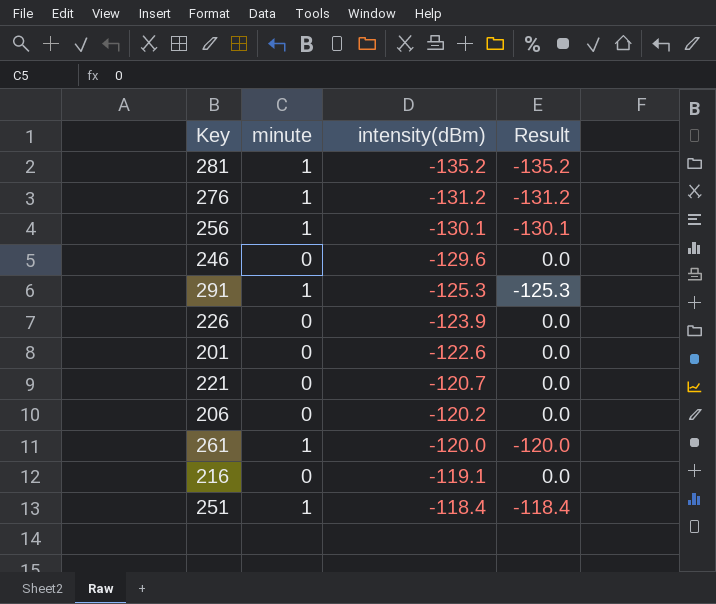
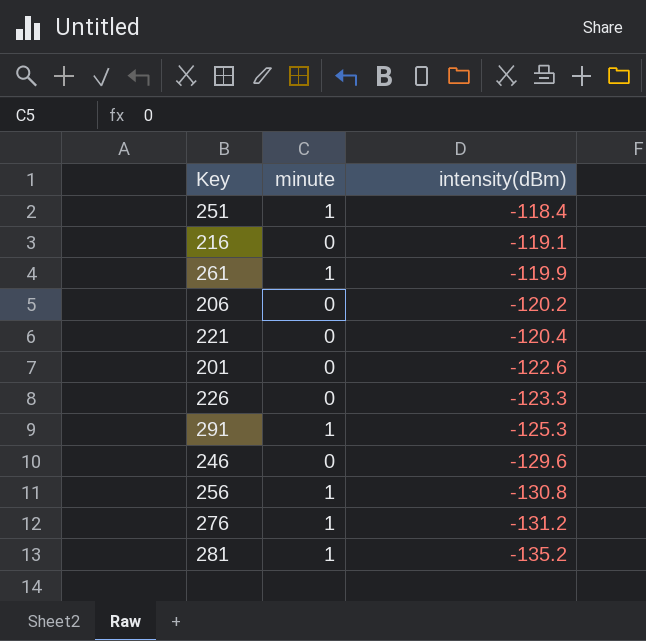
row order: intensity(dBm) ascending -> intensity(dBm) descending
column Result | formula: [minute] * [intensity(dBm)] -> none
261 | intensity(dBm): -120.0 -> -119.9
221 | intensity(dBm): -120.7 -> -120.4
226 | intensity(dBm): -123.9 -> -123.3
256 | intensity(dBm): -130.1 -> -130.8

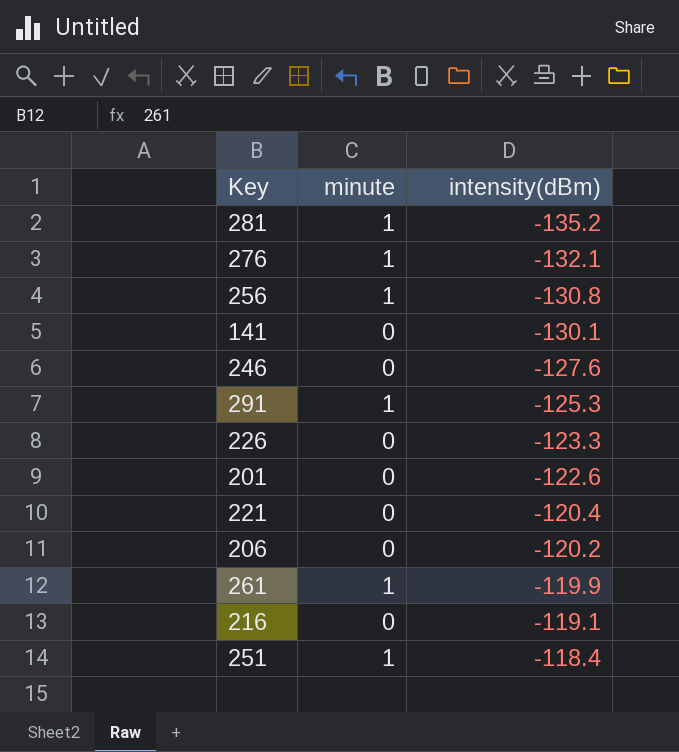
row order: intensity(dBm) descending -> intensity(dBm) ascending
276 | intensity(dBm): -131.2 -> -132.1
row 141: none -> 0 | -130.1
246 | intensity(dBm): -129.6 -> -127.6

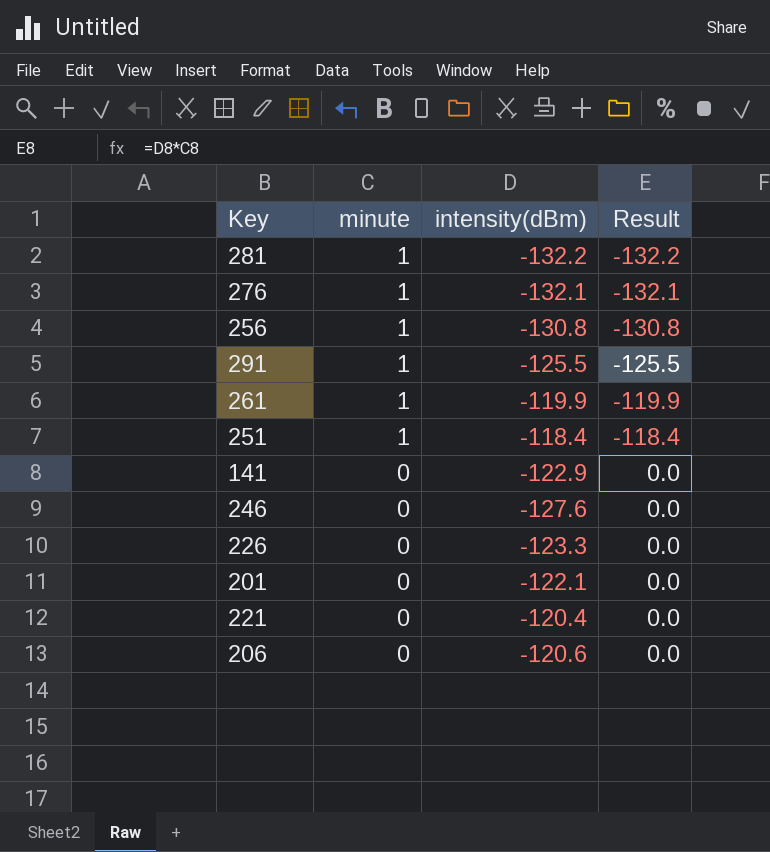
row order: intensity(dBm) ascending -> minute descending
column Result | formula: none -> [minute] * [intensity(dBm)]
row 216: 0 | -119.1 -> none
281 | intensity(dBm): -135.2 -> -132.2
291 | intensity(dBm): -125.3 -> -125.5
141 | intensity(dBm): -130.1 -> -122.9
201 | intensity(dBm): -122.6 -> -122.1
206 | intensity(dBm): -120.2 -> -120.6

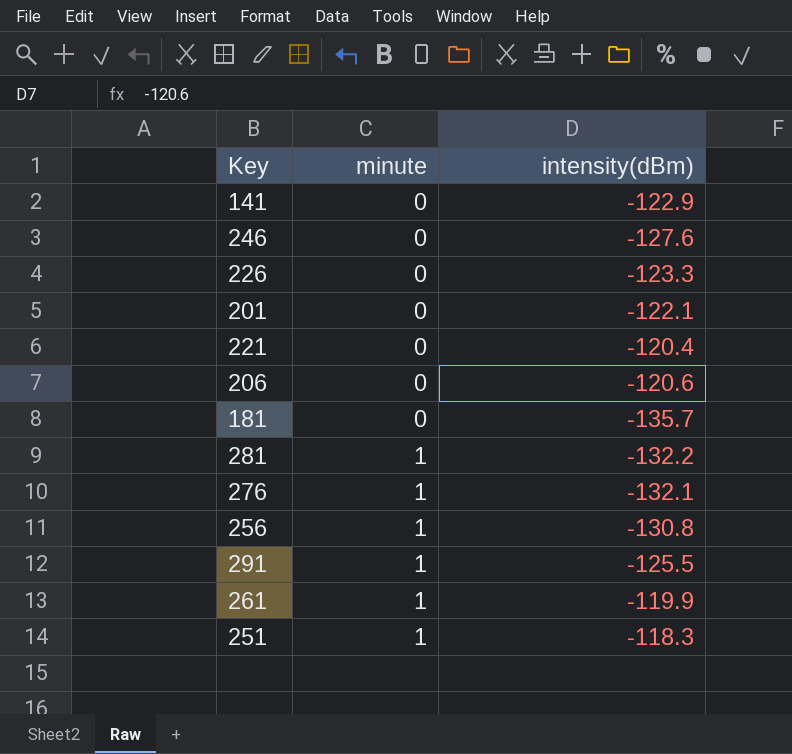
row order: minute descending -> minute ascending
column Result | formula: [minute] * [intensity(dBm)] -> none
row 181: none -> 0 | -135.7
251 | intensity(dBm): -118.4 -> -118.3

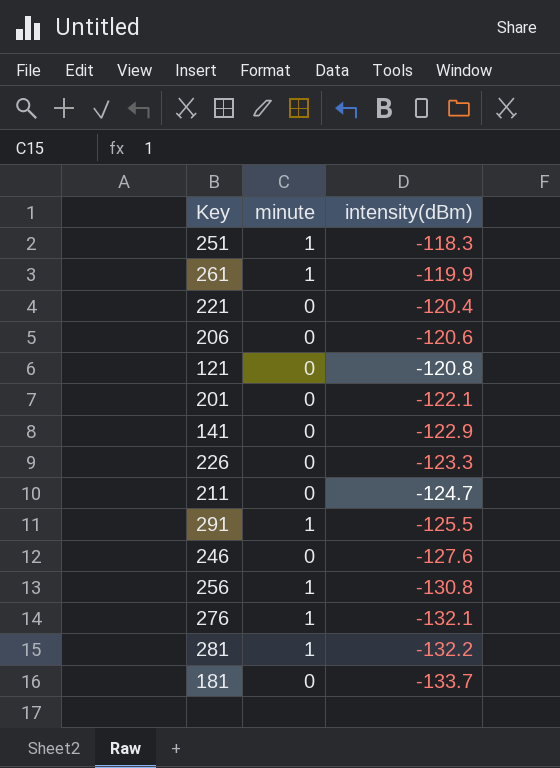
row order: minute ascending -> intensity(dBm) descending
row 121: none -> 0 | -120.8
row 211: none -> 0 | -124.7
181 | intensity(dBm): -135.7 -> -133.7

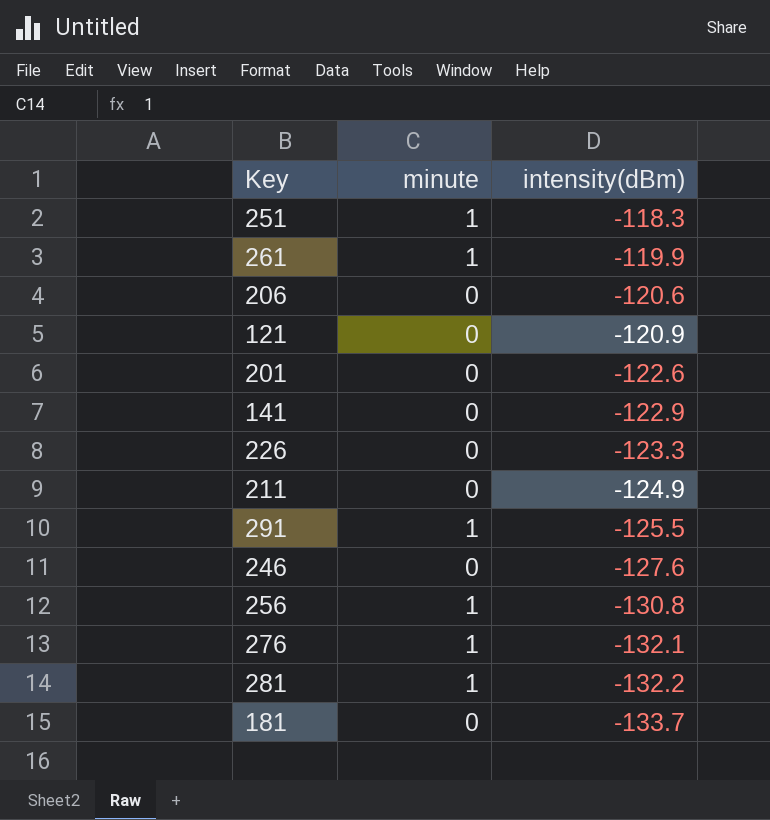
row 221: 0 | -120.4 -> none
121 | intensity(dBm): -120.8 -> -120.9
201 | intensity(dBm): -122.1 -> -122.6
211 | intensity(dBm): -124.7 -> -124.9

